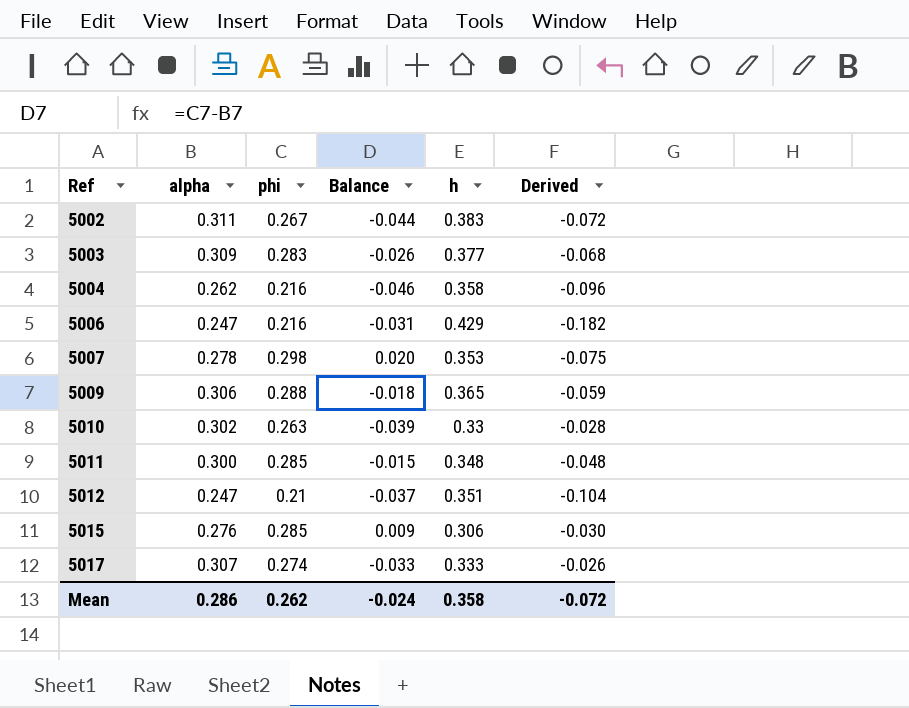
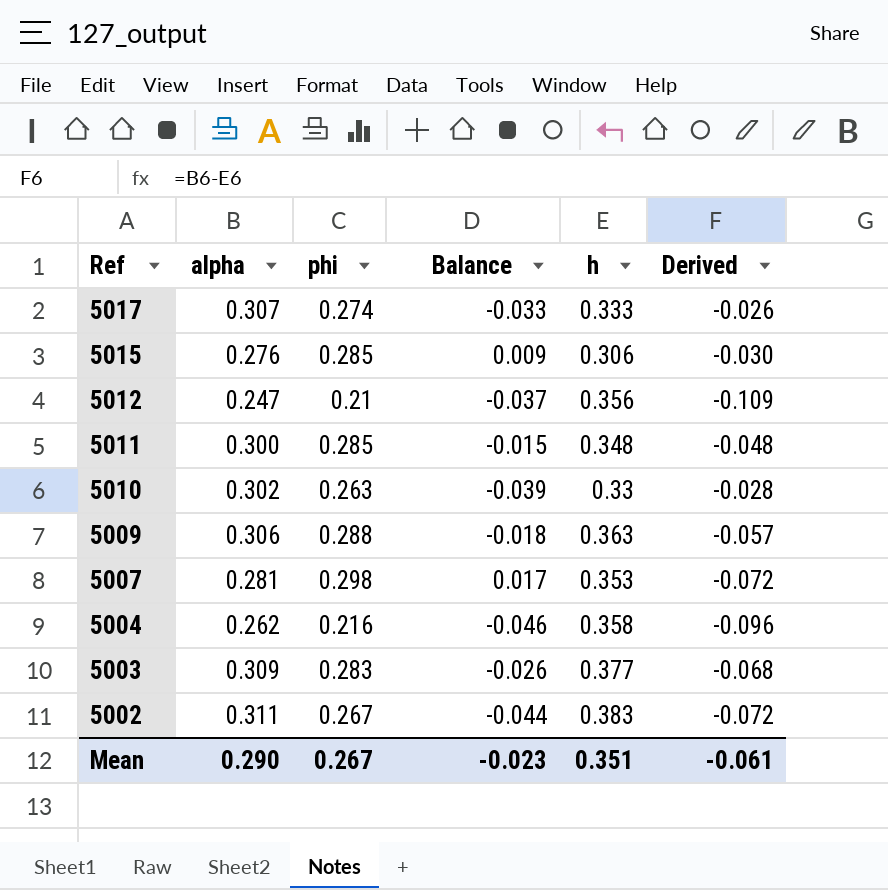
row order: Ref ascending -> Ref descending
row 5006: 0.247 | 0.216 | -0.031 | 0.429 | -0.182 -> none
5012 | h: 0.351 -> 0.356
5012 | Derived: -0.104 -> -0.109
5009 | h: 0.365 -> 0.363
5009 | Derived: -0.059 -> -0.057
5007 | alpha: 0.278 -> 0.281
5007 | Balance: 0.020 -> 0.017
5007 | Derived: -0.075 -> -0.072
Mean | alpha: 0.286 -> 0.290
Mean | phi: 0.262 -> 0.267
Mean | Balance: -0.024 -> -0.023
Mean | h: 0.358 -> 0.351
Mean | Derived: -0.072 -> -0.061

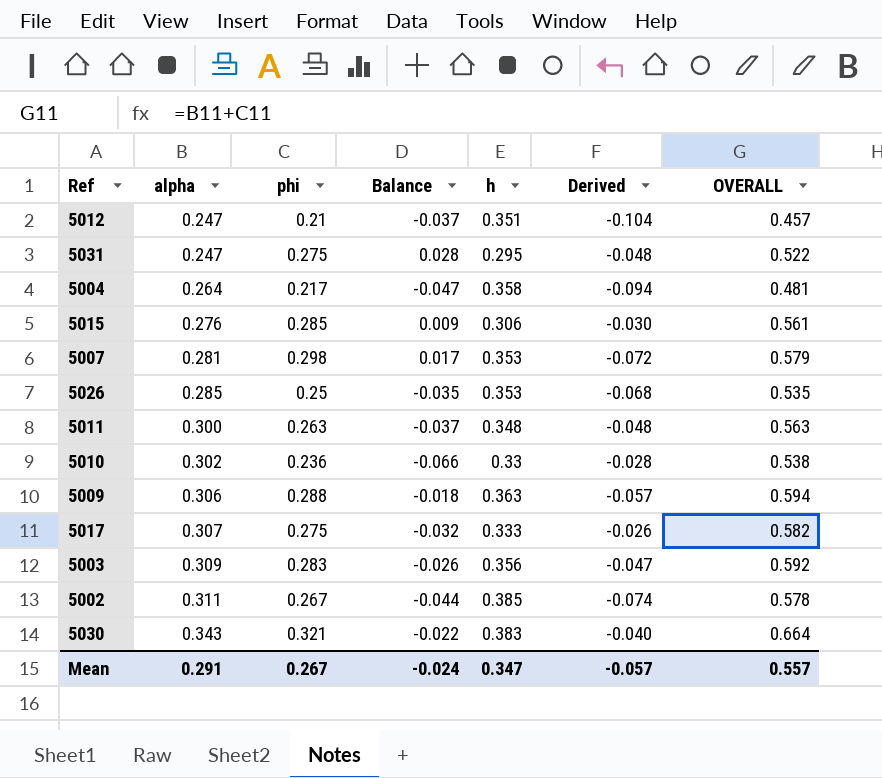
row order: Ref descending -> alpha ascending
column OVERALL | formula: none -> [alpha] + [phi]
5012 | h: 0.356 -> 0.351
5012 | Derived: -0.109 -> -0.104
row 5031: none -> 0.247 | 0.275 | 0.028 | 0.295 | -0.048 | 0.522
5004 | alpha: 0.262 -> 0.264
5004 | phi: 0.216 -> 0.217
5004 | Balance: -0.046 -> -0.047
5004 | Derived: -0.096 -> -0.094
row 5026: none -> 0.285 | 0.25 | -0.035 | 0.353 | -0.068 | 0.535
5011 | phi: 0.285 -> 0.263
5011 | Balance: -0.015 -> -0.037
5010 | phi: 0.263 -> 0.236
5010 | Balance: -0.039 -> -0.066
5017 | phi: 0.274 -> 0.275
5017 | Balance: -0.033 -> -0.032
5003 | h: 0.377 -> 0.356
5003 | Derived: -0.068 -> -0.047
5002 | h: 0.383 -> 0.385
5002 | Derived: -0.072 -> -0.074
row 5030: none -> 0.343 | 0.321 | -0.022 | 0.383 | -0.040 | 0.664
Mean | alpha: 0.290 -> 0.291
Mean | Balance: -0.023 -> -0.024
Mean | h: 0.351 -> 0.347
Mean | Derived: -0.061 -> -0.057

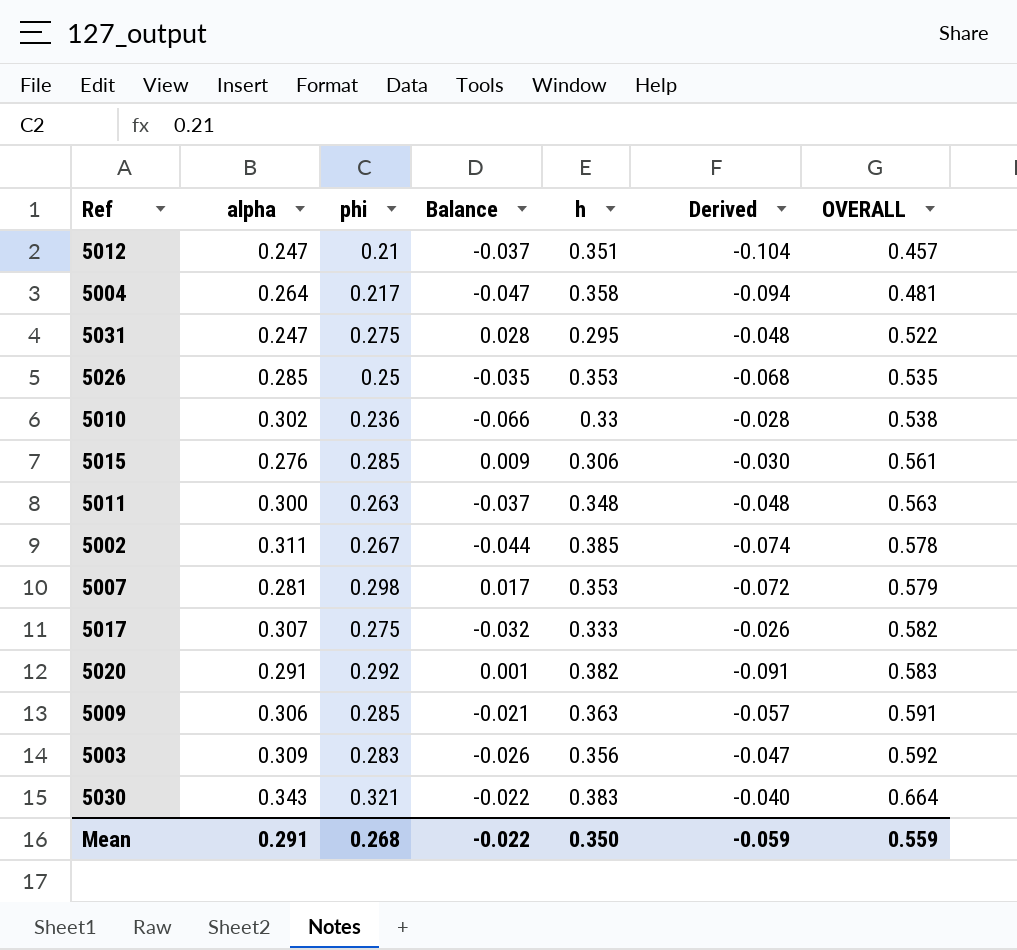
row order: alpha ascending -> OVERALL ascending
row 5020: none -> 0.291 | 0.292 | 0.001 | 0.382 | -0.091 | 0.583
5009 | phi: 0.288 -> 0.285
5009 | Balance: -0.018 -> -0.021
5009 | OVERALL: 0.594 -> 0.591
Mean | phi: 0.267 -> 0.268
Mean | Balance: -0.024 -> -0.022
Mean | h: 0.347 -> 0.350
Mean | Derived: -0.057 -> -0.059
Mean | OVERALL: 0.557 -> 0.559

